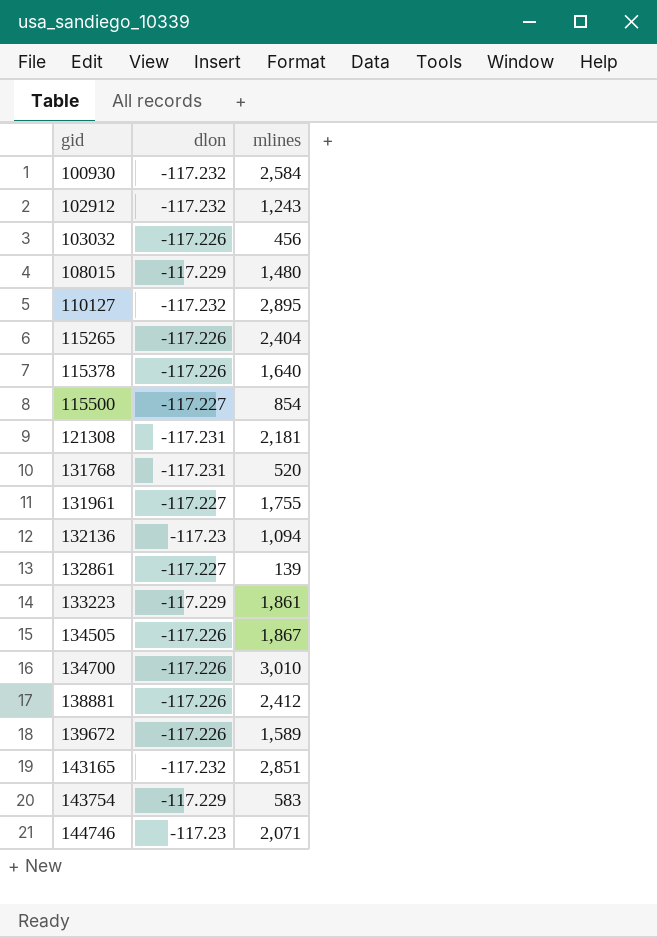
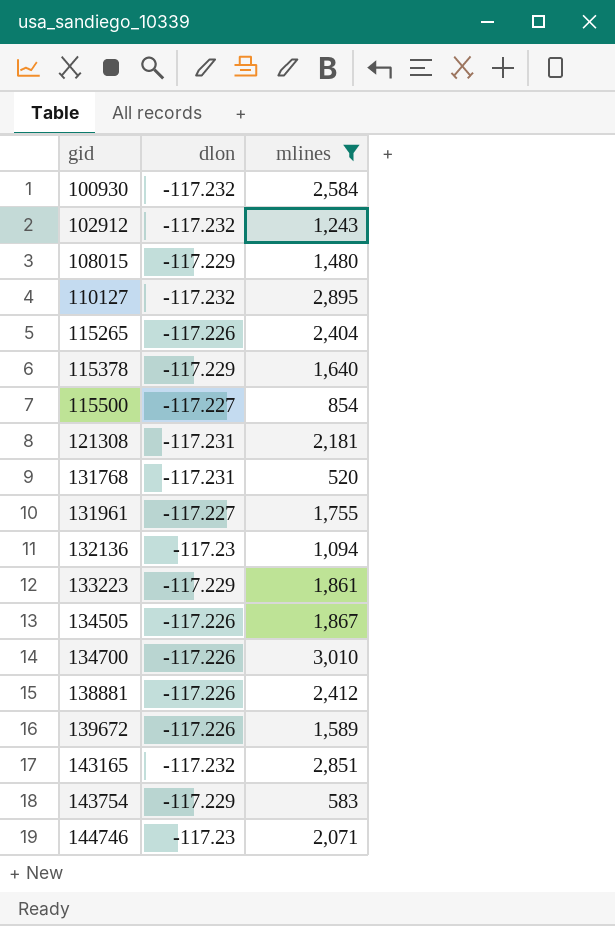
filter: none -> mlines >= 520
115378 | dlon: -117.226 -> -117.229

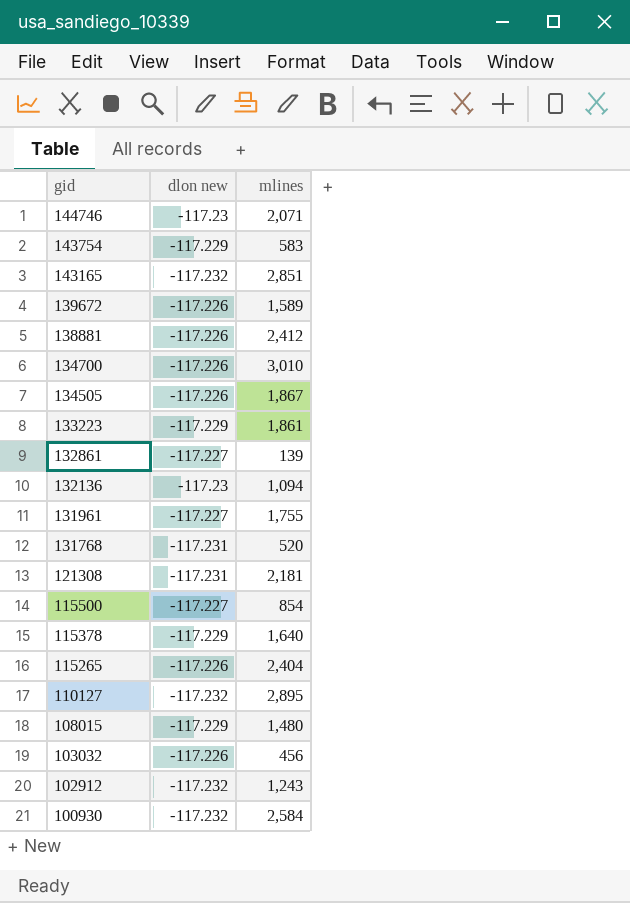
filter: mlines >= 520 -> none
row order: gid ascending -> gid descending
column name: dlon -> dlon new

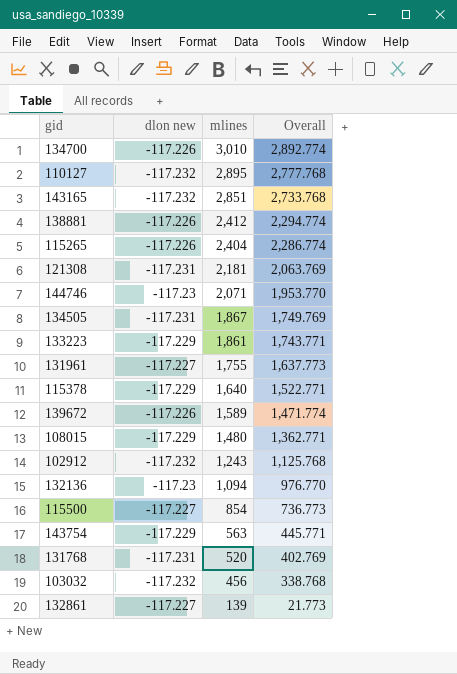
row order: gid descending -> mlines descending
column Overall | formula: none -> [dlon new] + [mlines]
row 100930: -117.232 | 2,584 -> none
134505 | dlon new: -117.226 -> -117.231
143754 | mlines: 583 -> 563
103032 | dlon new: -117.226 -> -117.232

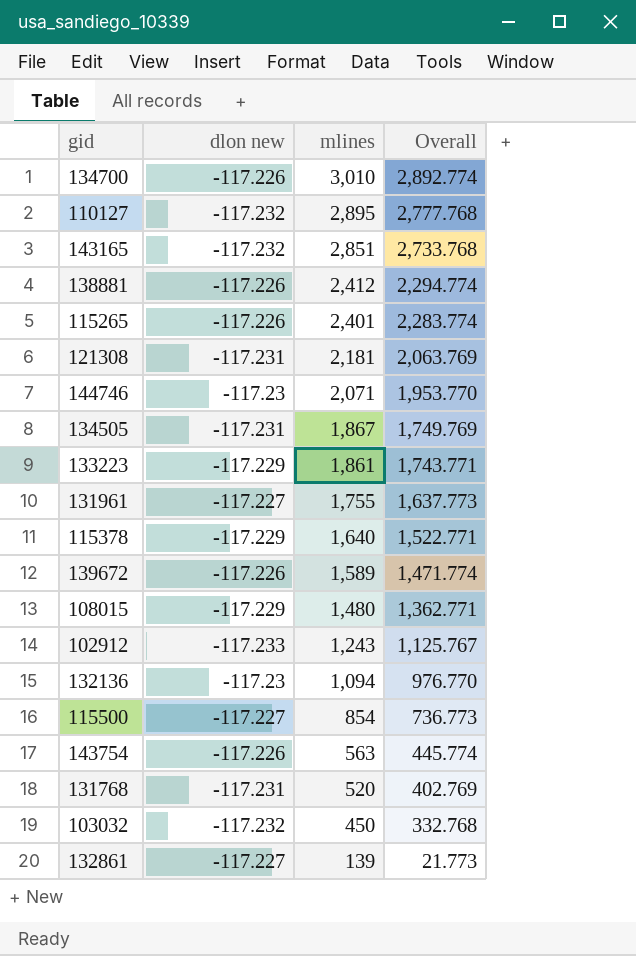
115265 | mlines: 2,404 -> 2,401
115265 | Overall: 2,286.774 -> 2,283.774
102912 | dlon new: -117.232 -> -117.233
102912 | Overall: 1,125.768 -> 1,125.767
143754 | dlon new: -117.229 -> -117.226
143754 | Overall: 445.771 -> 445.774
103032 | mlines: 456 -> 450
103032 | Overall: 338.768 -> 332.768

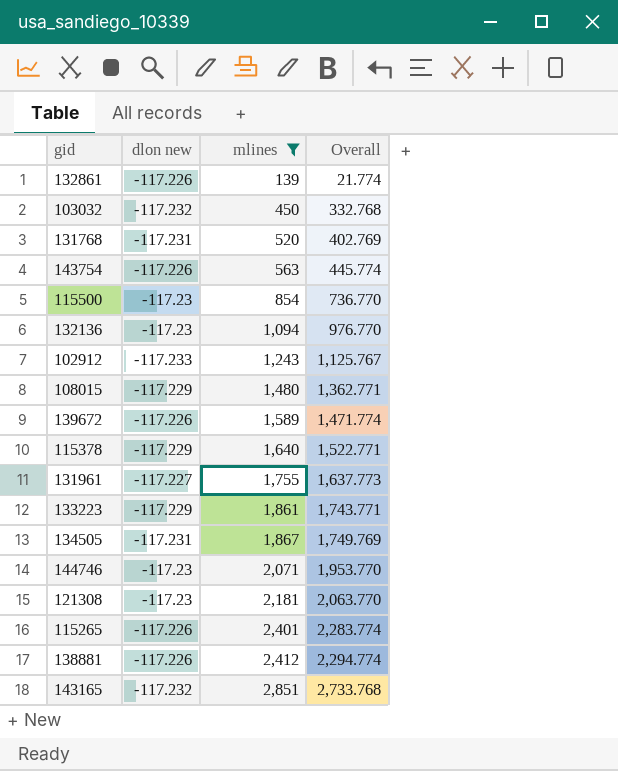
filter: none -> mlines <= 2,851
row order: mlines descending -> mlines ascending
132861 | dlon new: -117.227 -> -117.226
132861 | Overall: 21.773 -> 21.774
115500 | dlon new: -117.227 -> -117.23
115500 | Overall: 736.773 -> 736.770
121308 | dlon new: -117.231 -> -117.23
121308 | Overall: 2,063.769 -> 2,063.770

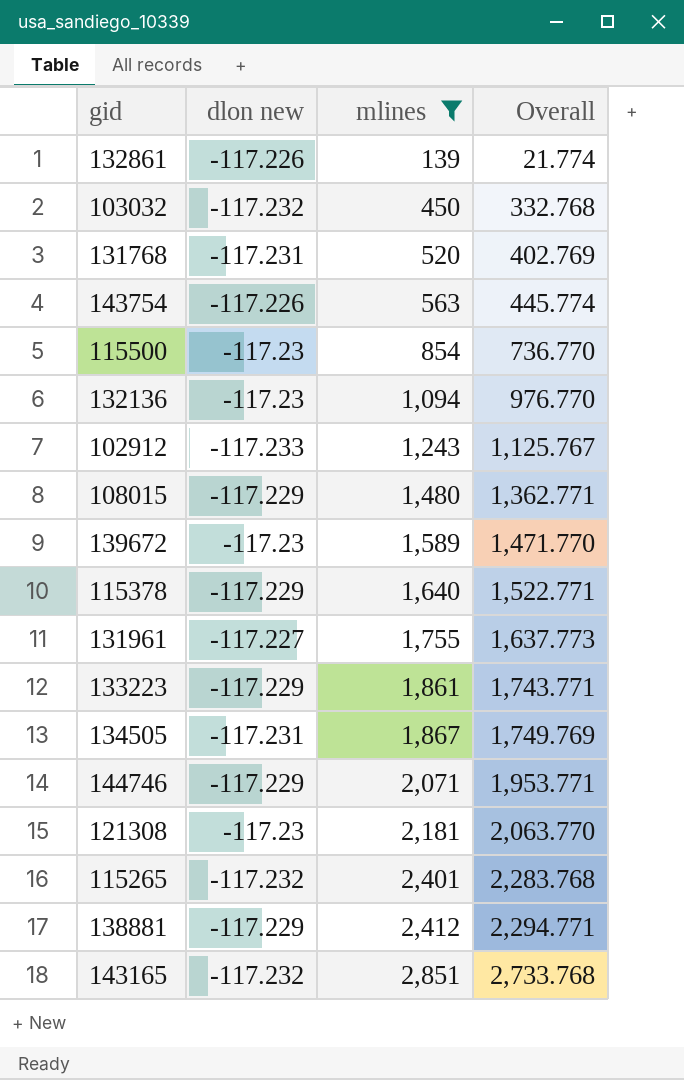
139672 | dlon new: -117.226 -> -117.23
139672 | Overall: 1,471.774 -> 1,471.770
144746 | dlon new: -117.23 -> -117.229
144746 | Overall: 1,953.770 -> 1,953.771
115265 | dlon new: -117.226 -> -117.232
115265 | Overall: 2,283.774 -> 2,283.768
138881 | dlon new: -117.226 -> -117.229
138881 | Overall: 2,294.774 -> 2,294.771

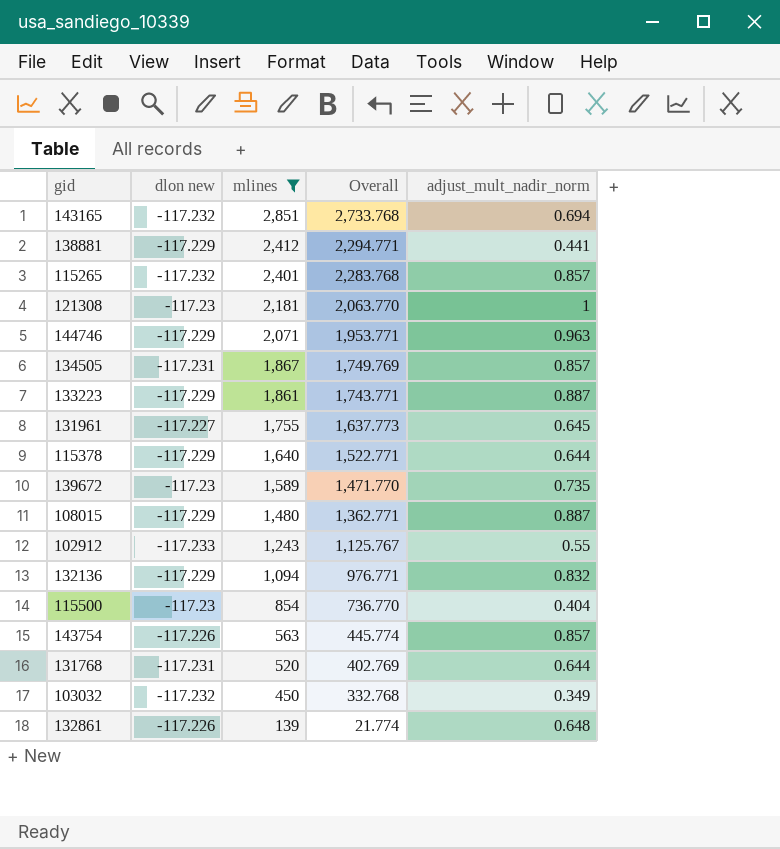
row order: mlines ascending -> mlines descending
column adjust_mult_nadir_norm | position: none -> 5
132136 | dlon new: -117.23 -> -117.229
132136 | Overall: 976.770 -> 976.771

